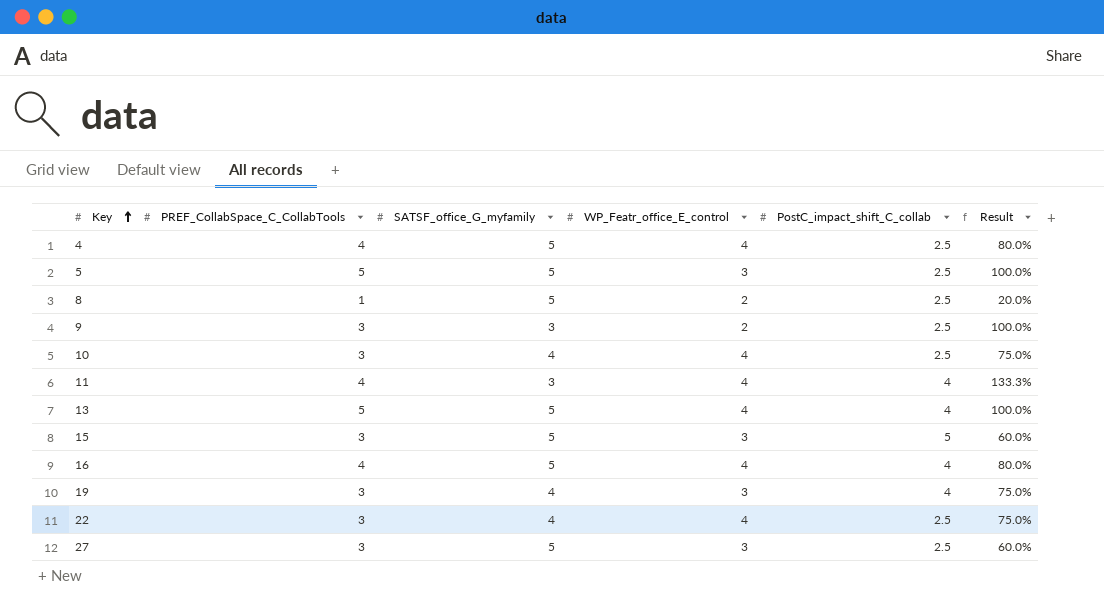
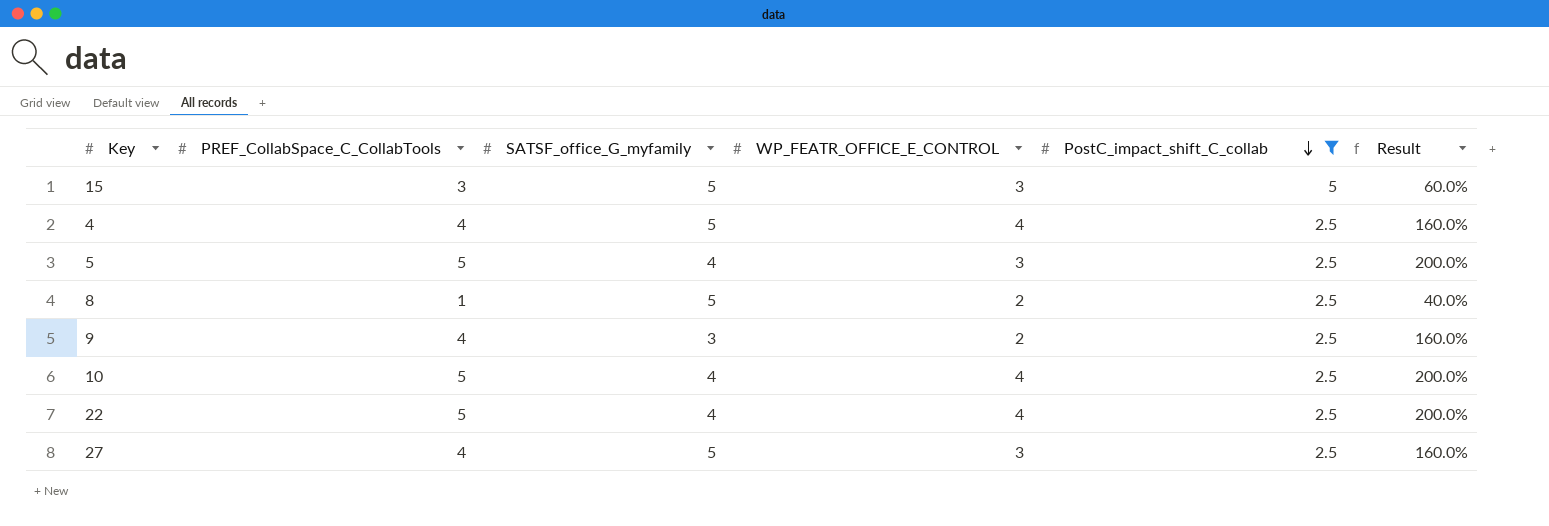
filter: none -> PostC_impact_shift_C_collab != 4
row order: Key ascending -> PostC_impact_shift_C_collab descending
column name: WP_Featr_office_E_control -> WP_FEATR_OFFICE_E_CONTROL
column Result | formula: [PREF_CollabSpace_C_CollabTools] / [SATSF_office_G_myfamily] -> [PREF_CollabSpace_C_CollabTools] / [PostC_impact_shift_C_collab]
5 | SATSF_office_G_myfamily: 5 -> 4
9 | PREF_CollabSpace_C_CollabTools: 3 -> 4
10 | PREF_CollabSpace_C_CollabTools: 3 -> 5
22 | PREF_CollabSpace_C_CollabTools: 3 -> 5
27 | PREF_CollabSpace_C_CollabTools: 3 -> 4

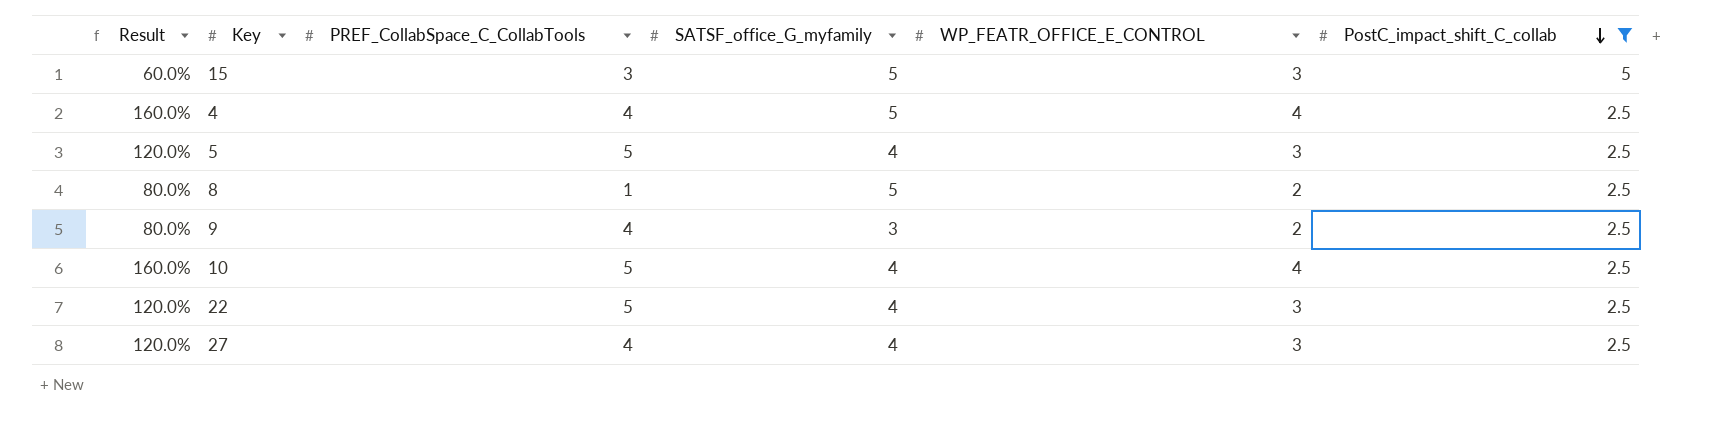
column Result | formula: [PREF_CollabSpace_C_CollabTools] / [PostC_impact_shift_C_collab] -> [WP_FEATR_OFFICE_E_CONTROL] / [PostC_impact_shift_C_collab]
column Result | position: 6 -> 1
22 | WP_FEATR_OFFICE_E_CONTROL: 4 -> 3
27 | SATSF_office_G_myfamily: 5 -> 4

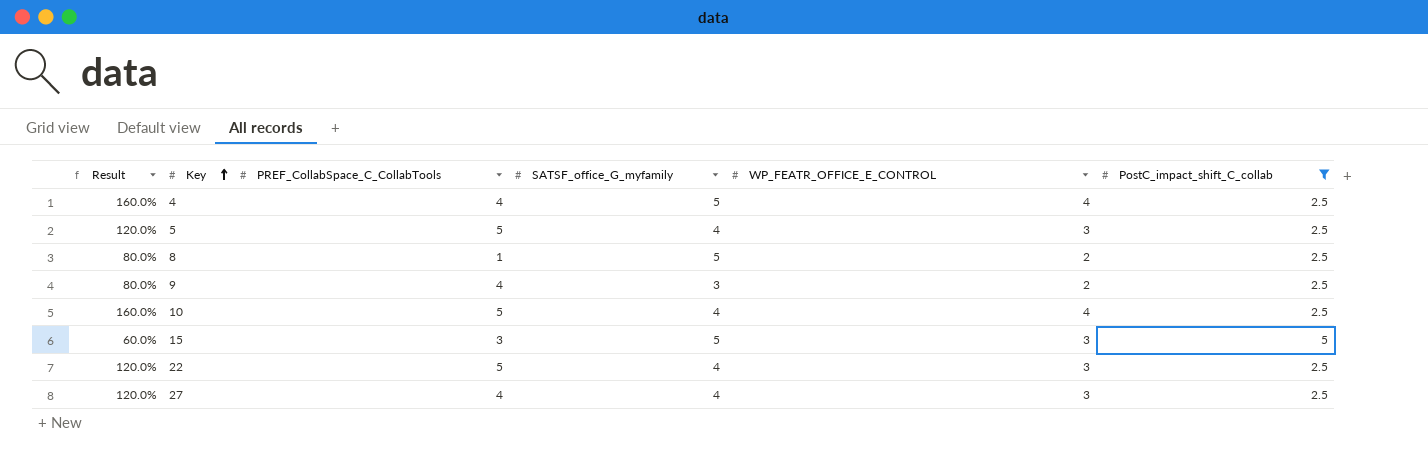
row order: PostC_impact_shift_C_collab descending -> Key ascending

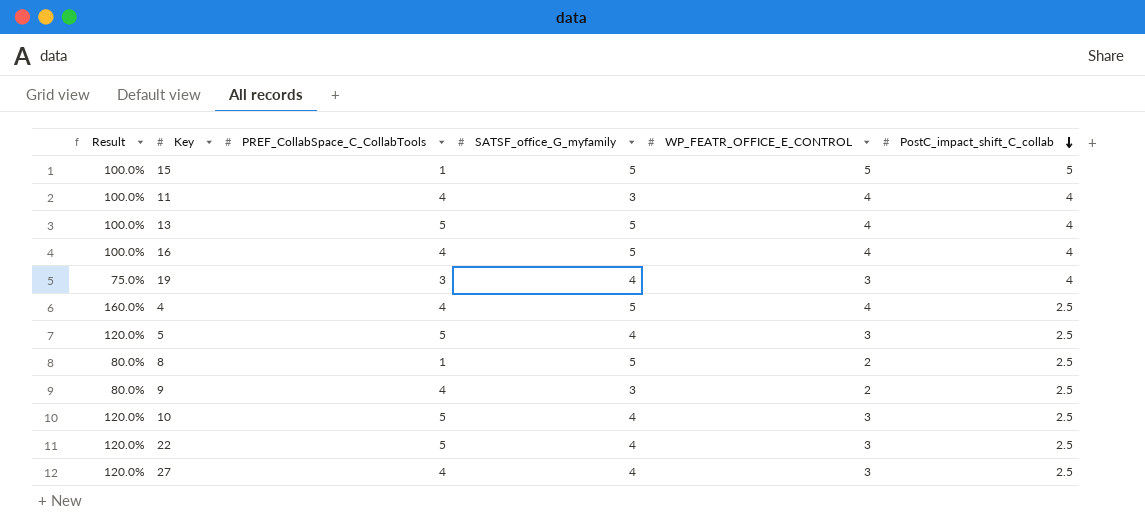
filter: PostC_impact_shift_C_collab != 4 -> none
row order: Key ascending -> PostC_impact_shift_C_collab descending
15 | Result: 60.0% -> 100.0%
15 | PREF_CollabSpace_C_CollabTools: 3 -> 1
15 | WP_FEATR_OFFICE_E_CONTROL: 3 -> 5
10 | Result: 160.0% -> 120.0%
10 | WP_FEATR_OFFICE_E_CONTROL: 4 -> 3

